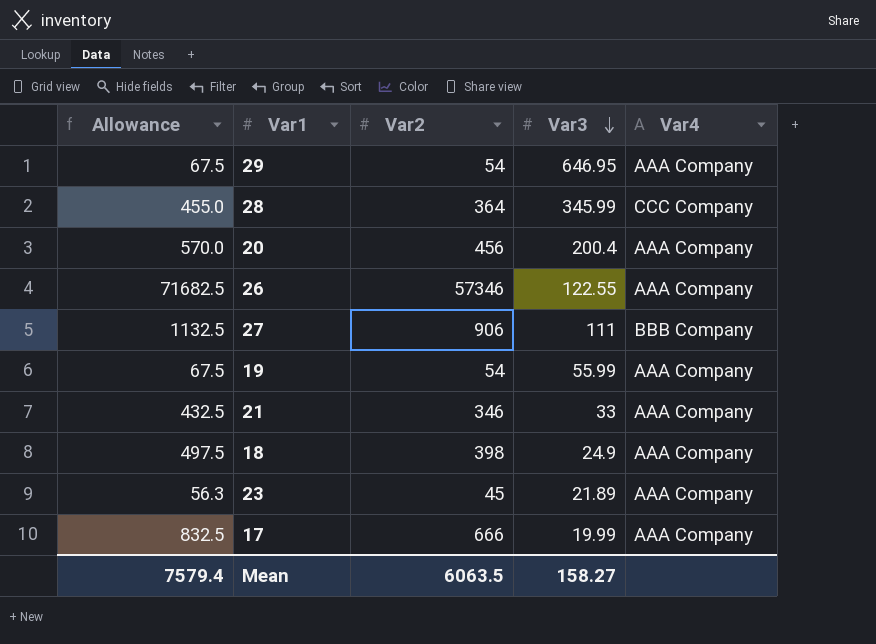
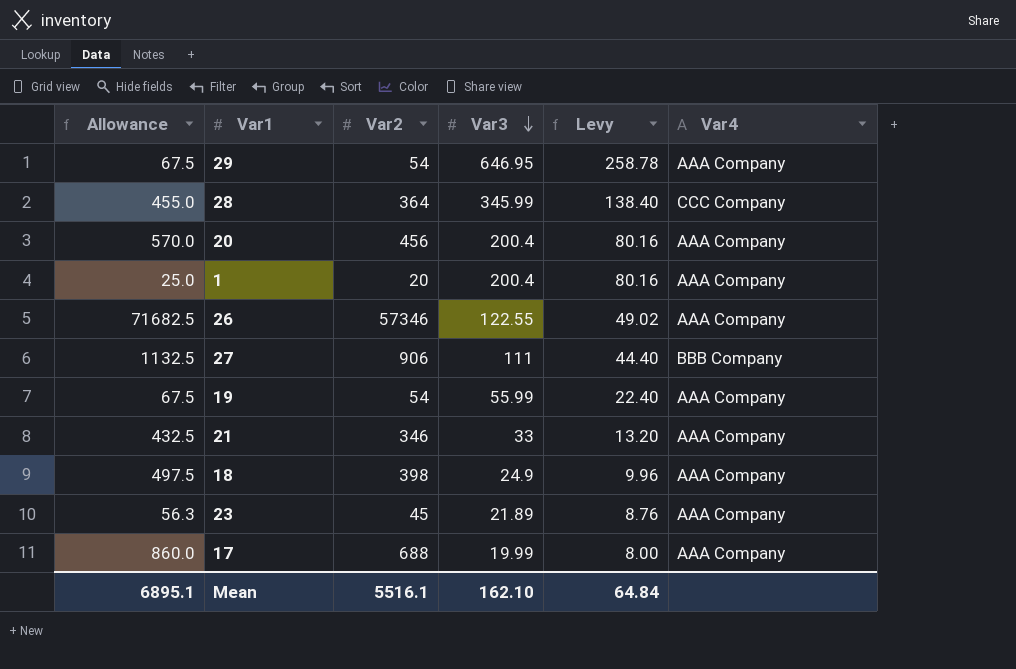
column Levy | formula: none -> [Var3] * 0.4
row 1: none -> 25.0 | 20 | 200.4 | 80.16 | AAA Company
17 | Allowance: 832.5 -> 860.0
17 | Var2: 666 -> 688
Mean | Allowance: 7579.4 -> 6895.1
Mean | Var2: 6063.5 -> 5516.1
Mean | Var3: 158.27 -> 162.10

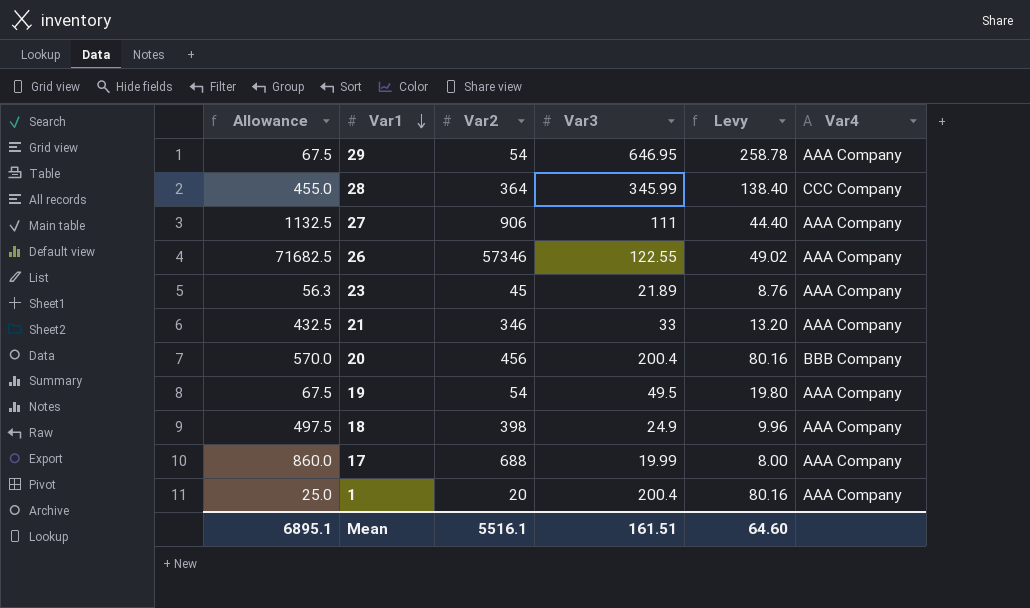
row order: Var3 descending -> Var1 descending
27 | Var4: BBB Company -> AAA Company
20 | Var4: AAA Company -> BBB Company
19 | Var3: 55.99 -> 49.5
19 | Levy: 22.40 -> 19.80
Mean | Var3: 162.10 -> 161.51
Mean | Levy: 64.84 -> 64.60

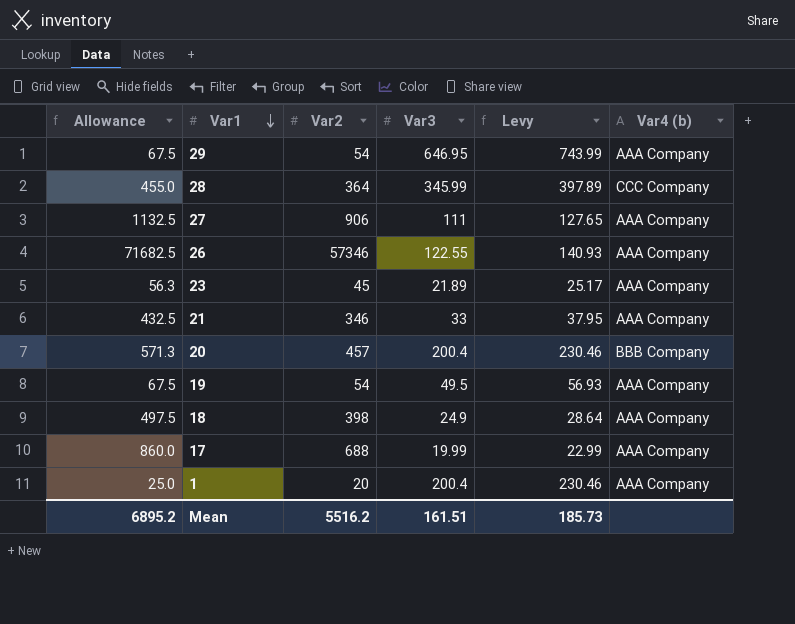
column Levy | formula: [Var3] * 0.4 -> [Var3] * 1.15
column name: Var4 -> Var4 (b)
20 | Allowance: 570.0 -> 571.3
20 | Var2: 456 -> 457
Mean | Allowance: 6895.1 -> 6895.2
Mean | Var2: 5516.1 -> 5516.2
Mean | Levy: 64.60 -> 185.73

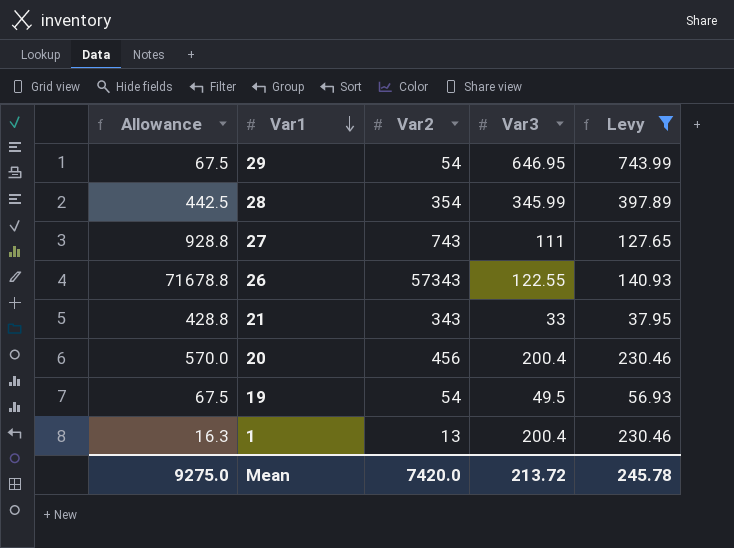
filter: none -> Levy >= 37.95
column Var4 (b) | position: 6 -> none
28 | Allowance: 455.0 -> 442.5
28 | Var2: 364 -> 354
27 | Allowance: 1132.5 -> 928.8
27 | Var2: 906 -> 743
26 | Allowance: 71682.5 -> 71678.8
26 | Var2: 57346 -> 57343
21 | Allowance: 432.5 -> 428.8
21 | Var2: 346 -> 343
20 | Allowance: 571.3 -> 570.0
20 | Var2: 457 -> 456
1 | Allowance: 25.0 -> 16.3
1 | Var2: 20 -> 13
Mean | Allowance: 6895.2 -> 9275.0
Mean | Var2: 5516.2 -> 7420.0
Mean | Var3: 161.51 -> 213.72
Mean | Levy: 185.73 -> 245.78

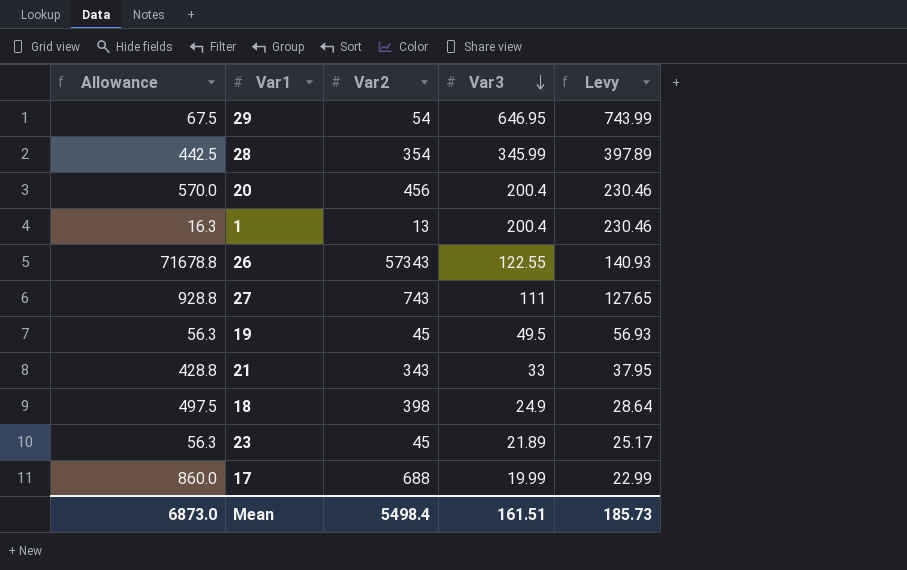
filter: Levy >= 37.95 -> none
row order: Var1 descending -> Var3 descending
19 | Allowance: 67.5 -> 56.3
19 | Var2: 54 -> 45
Mean | Allowance: 9275.0 -> 6873.0
Mean | Var2: 7420.0 -> 5498.4
Mean | Var3: 213.72 -> 161.51
Mean | Levy: 245.78 -> 185.73

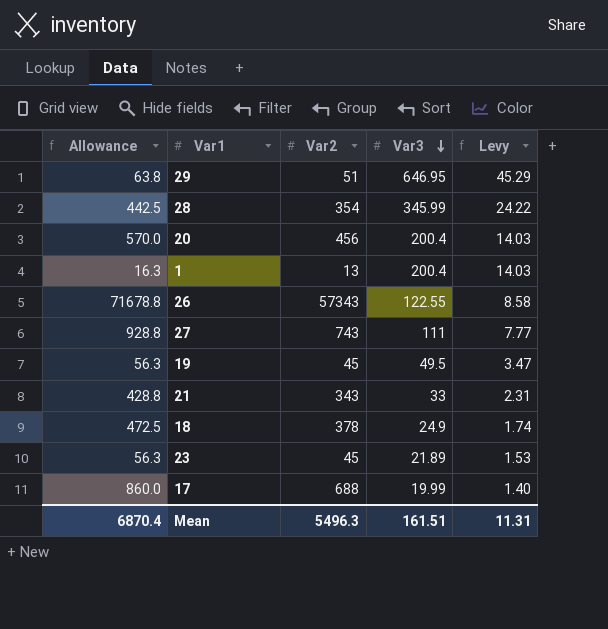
column Levy | formula: [Var3] * 1.15 -> [Var3] * 0.07
29 | Allowance: 67.5 -> 63.8
29 | Var2: 54 -> 51
18 | Allowance: 497.5 -> 472.5
18 | Var2: 398 -> 378
Mean | Allowance: 6873.0 -> 6870.4
Mean | Var2: 5498.4 -> 5496.3
Mean | Levy: 185.73 -> 11.31

